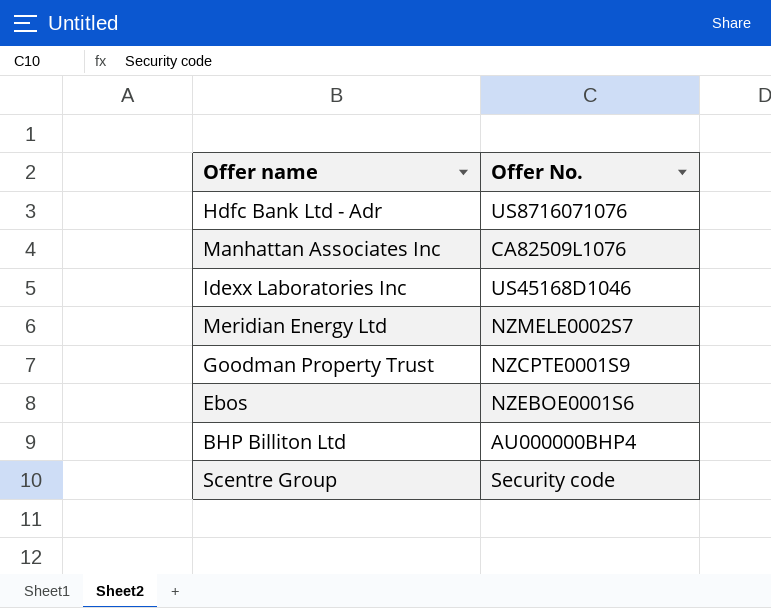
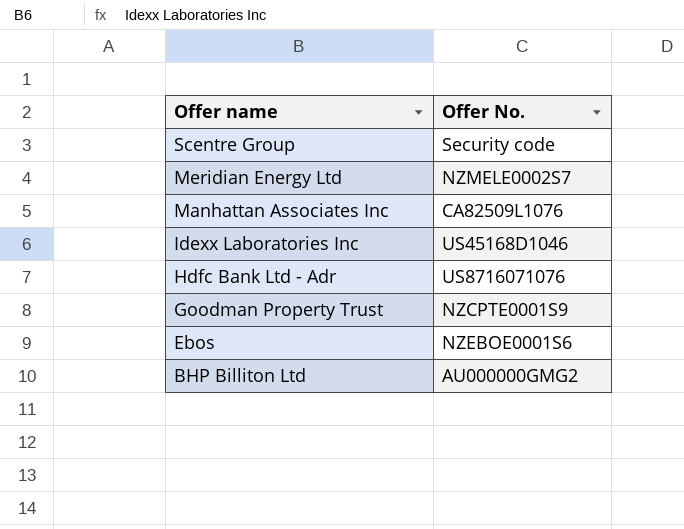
row order: none -> Offer name descending
BHP Billiton Ltd | Offer No.: AU000000BHP4 -> AU000000GMG2

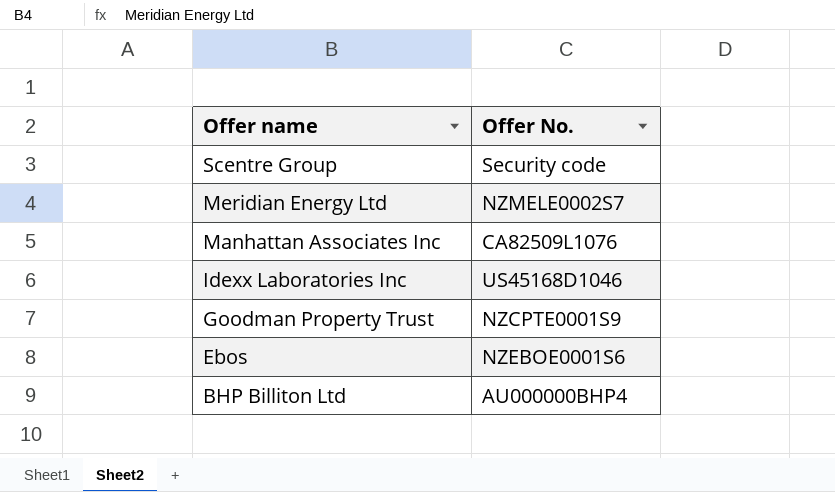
row Hdfc Bank Ltd - Adr: US8716071076 -> none
BHP Billiton Ltd | Offer No.: AU000000GMG2 -> AU000000BHP4

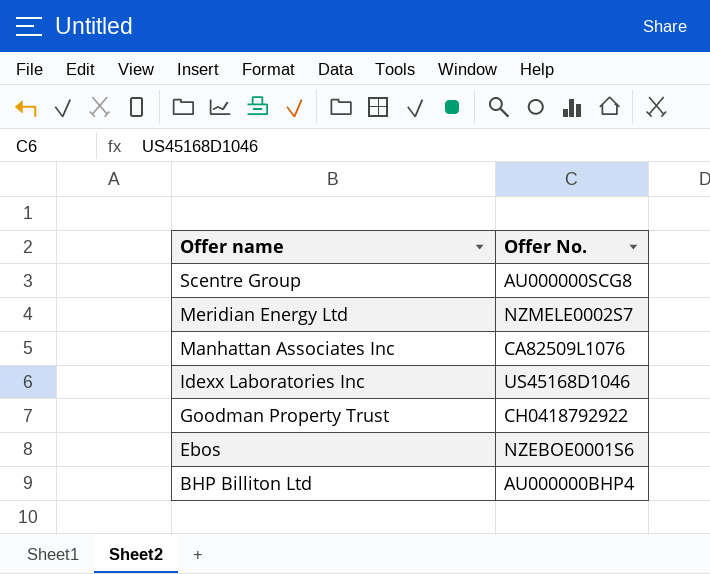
Scentre Group | Offer No.: Security code -> AU000000SCG8
Goodman Property Trust | Offer No.: NZCPTE0001S9 -> CH0418792922

